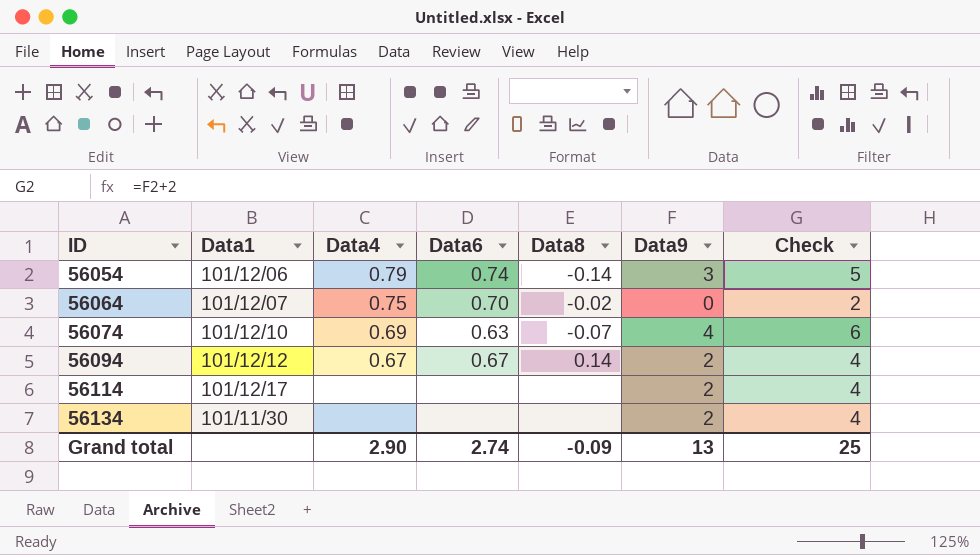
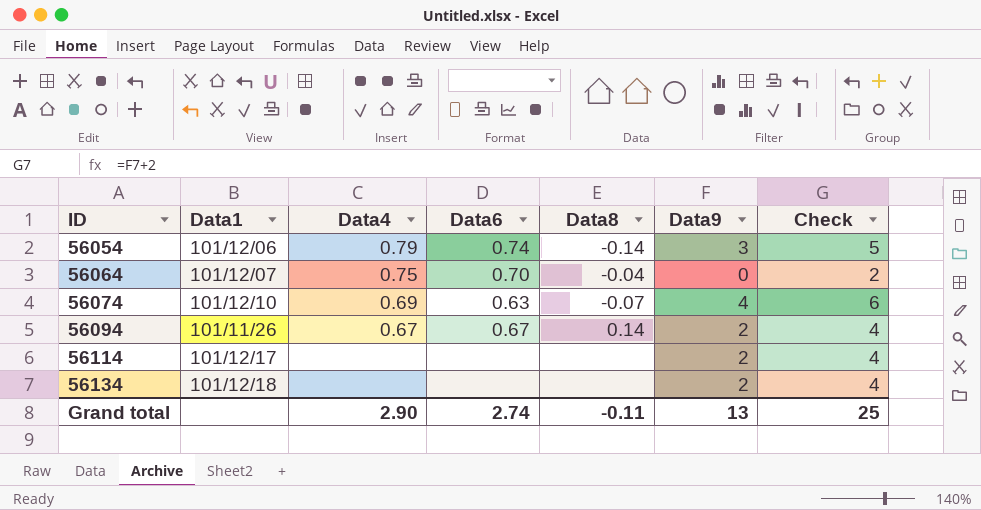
56064 | Data8: -0.02 -> -0.04
56094 | Data1: 101/12/12 -> 101/11/26
56134 | Data1: 101/11/30 -> 101/12/18
Grand total | Data8: -0.09 -> -0.11

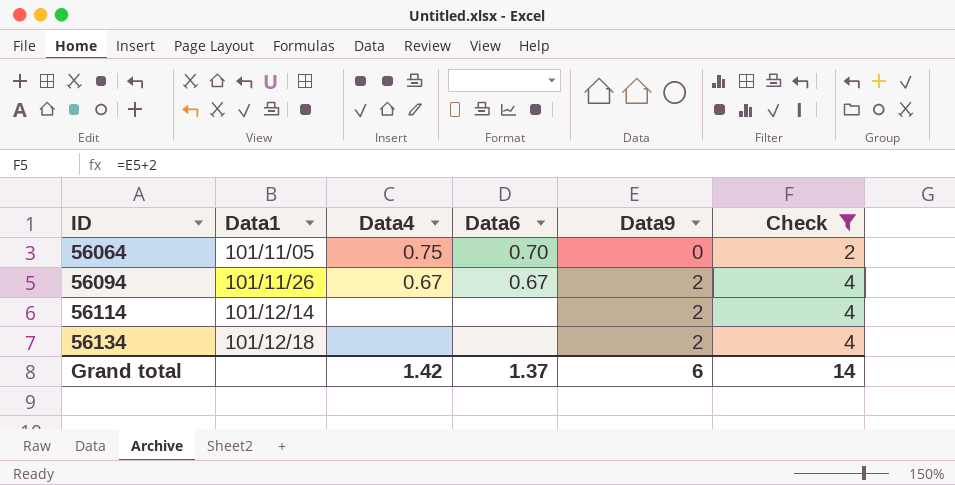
filter: none -> Check <= 4
column Data8 | position: 5 -> none
56064 | Data1: 101/12/07 -> 101/11/05
56114 | Data1: 101/12/17 -> 101/12/14
Grand total | Data4: 2.90 -> 1.42
Grand total | Data6: 2.74 -> 1.37
Grand total | Data9: 13 -> 6
Grand total | Check: 25 -> 14

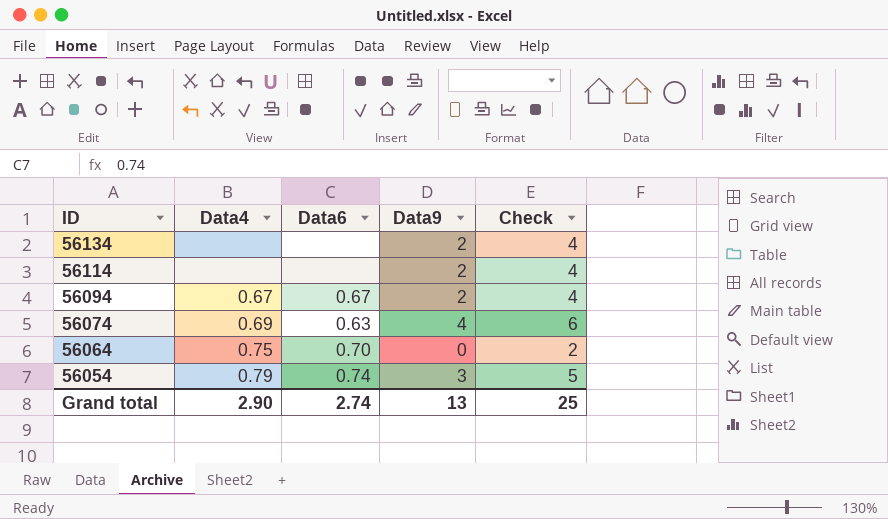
filter: Check <= 4 -> none
row order: ID ascending -> ID descending
column Data1 | position: 2 -> none
Grand total | Data4: 1.42 -> 2.90
Grand total | Data6: 1.37 -> 2.74
Grand total | Data9: 6 -> 13
Grand total | Check: 14 -> 25

